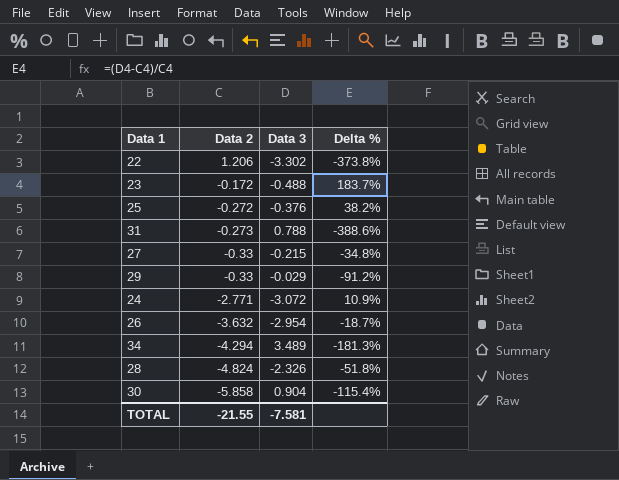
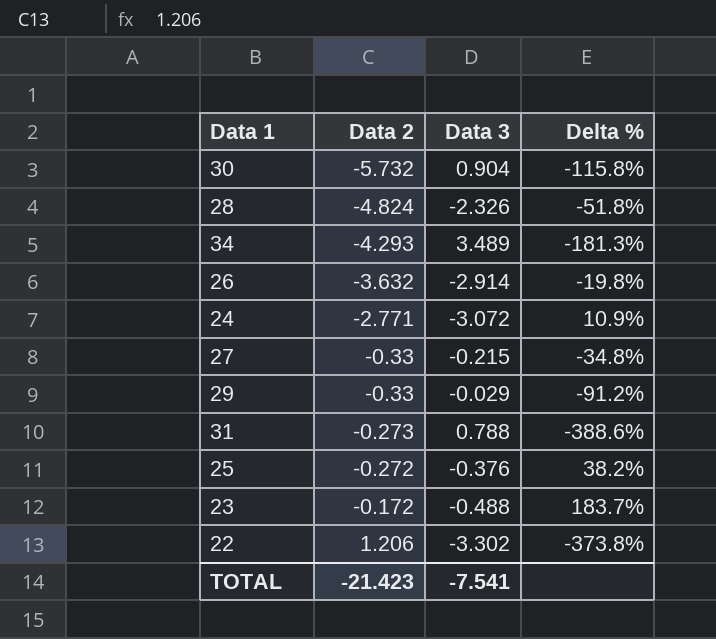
row order: Data 2 descending -> Data 2 ascending
30 | Data 2: -5.858 -> -5.732
30 | Delta %: -115.4% -> -115.8%
34 | Data 2: -4.294 -> -4.293
26 | Data 3: -2.954 -> -2.914
26 | Delta %: -18.7% -> -19.8%
TOTAL | Data 2: -21.55 -> -21.423
TOTAL | Data 3: -7.581 -> -7.541

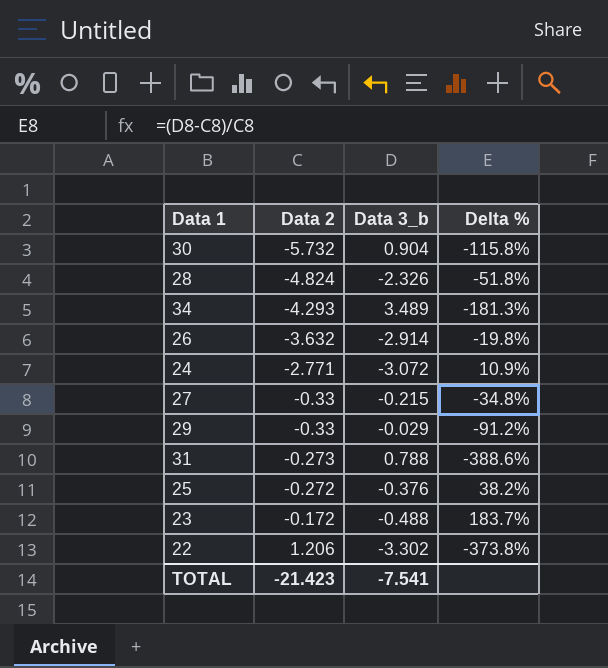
column name: Data 3 -> Data 3_b

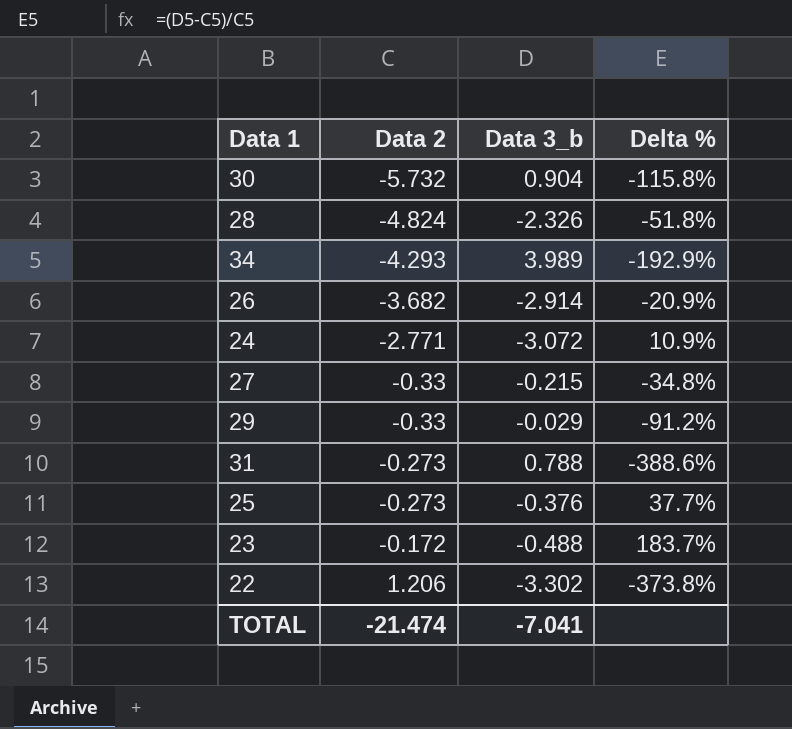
34 | Data 3_b: 3.489 -> 3.989
34 | Delta %: -181.3% -> -192.9%
26 | Data 2: -3.632 -> -3.682
26 | Delta %: -19.8% -> -20.9%
25 | Data 2: -0.272 -> -0.273
25 | Delta %: 38.2% -> 37.7%
TOTAL | Data 2: -21.423 -> -21.474
TOTAL | Data 3_b: -7.541 -> -7.041

